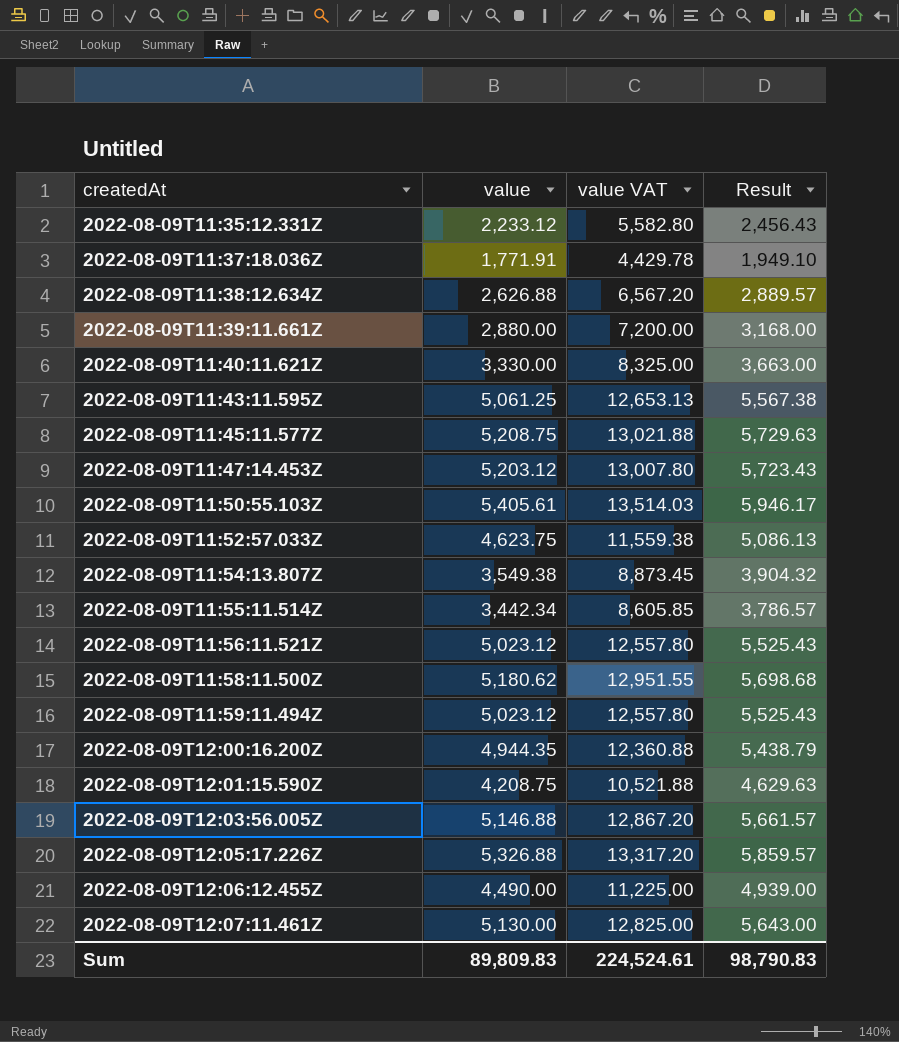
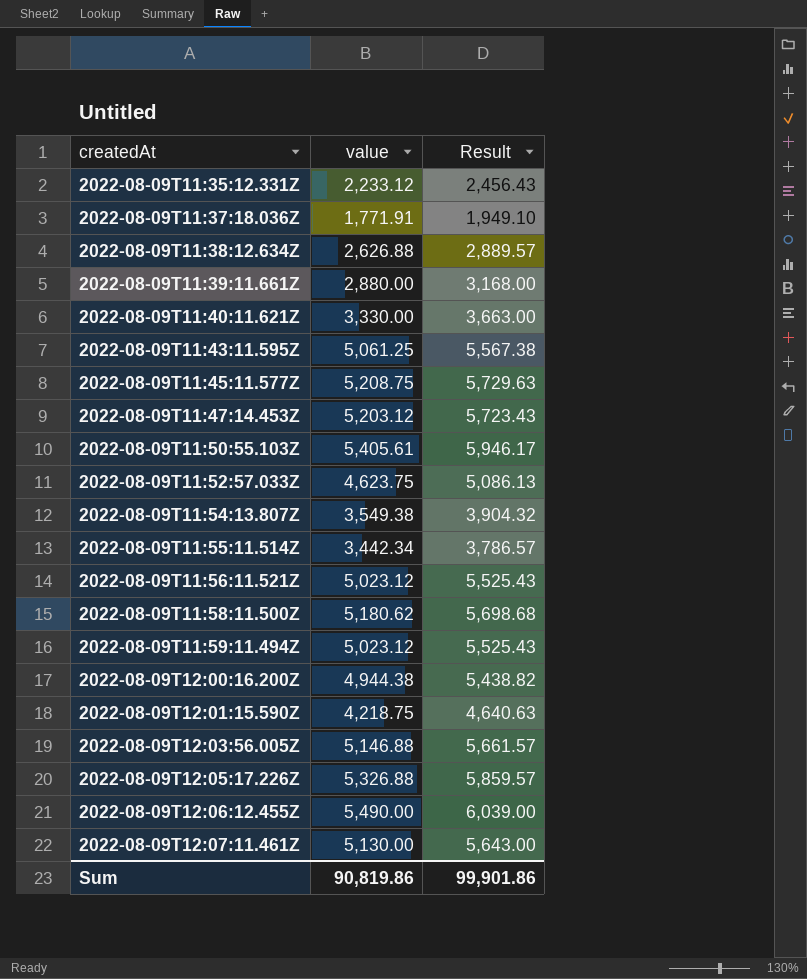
column value VAT | formula: [value] * 2.5 -> none
2022-08-09T12:00:16.200Z | value: 4,944.35 -> 4,944.38
2022-08-09T12:00:16.200Z | Result: 5,438.79 -> 5,438.82
2022-08-09T12:01:15.590Z | value: 4,208.75 -> 4,218.75
2022-08-09T12:01:15.590Z | Result: 4,629.63 -> 4,640.63
2022-08-09T12:06:12.455Z | value: 4,490.00 -> 5,490.00
2022-08-09T12:06:12.455Z | Result: 4,939.00 -> 6,039.00
Sum | value: 89,809.83 -> 90,819.86
Sum | Result: 98,790.83 -> 99,901.86

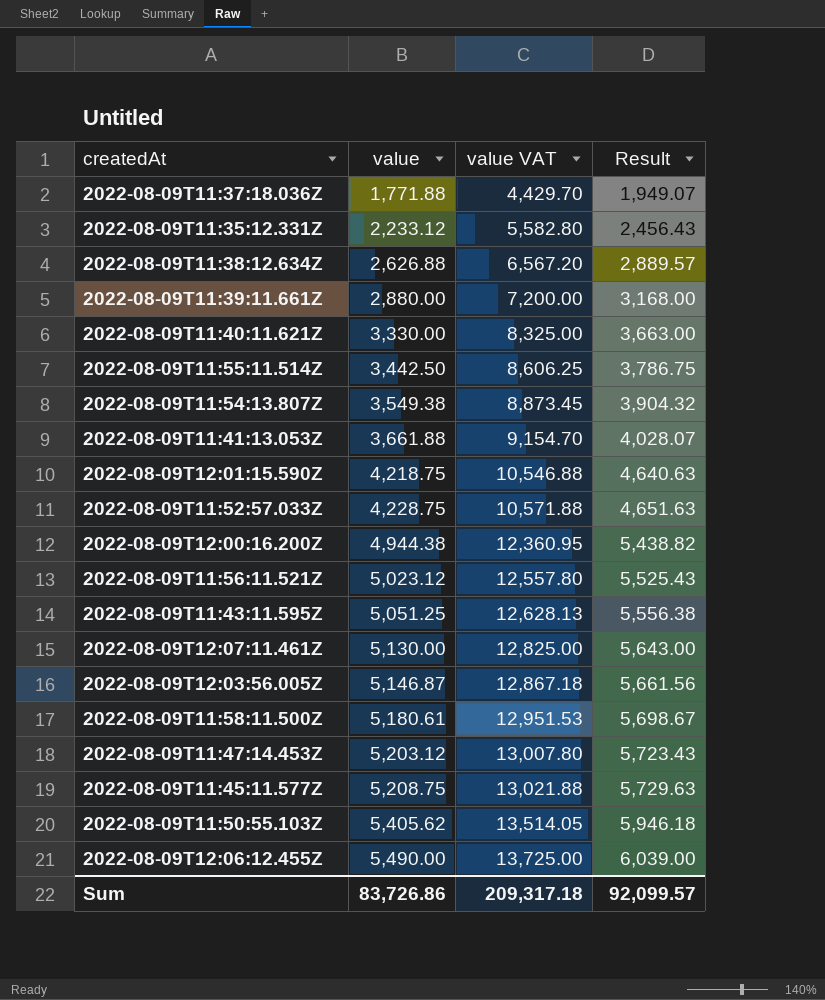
row order: createdAt ascending -> value ascending
column value VAT | formula: none -> [value] * 2.5
row 2022-08-09T11:59:11.494Z: 5,023.12 | 5,525.43 -> none
row 2022-08-09T12:05:17.226Z: 5,326.88 | 5,859.57 -> none
2022-08-09T11:37:18.036Z | value: 1,771.91 -> 1,771.88
2022-08-09T11:37:18.036Z | Result: 1,949.10 -> 1,949.07
2022-08-09T11:55:11.514Z | value: 3,442.34 -> 3,442.50
2022-08-09T11:55:11.514Z | Result: 3,786.57 -> 3,786.75
row 2022-08-09T11:41:13.053Z: none -> 3,661.88 | 9,154.70 | 4,028.07
2022-08-09T11:52:57.033Z | value: 4,623.75 -> 4,228.75
2022-08-09T11:52:57.033Z | Result: 5,086.13 -> 4,651.63
2022-08-09T11:43:11.595Z | value: 5,061.25 -> 5,051.25
2022-08-09T11:43:11.595Z | Result: 5,567.38 -> 5,556.38
2022-08-09T12:03:56.005Z | value: 5,146.88 -> 5,146.87
2022-08-09T12:03:56.005Z | Result: 5,661.57 -> 5,661.56
2022-08-09T11:58:11.500Z | value: 5,180.62 -> 5,180.61
2022-08-09T11:58:11.500Z | Result: 5,698.68 -> 5,698.67
2022-08-09T11:50:55.103Z | value: 5,405.61 -> 5,405.62
2022-08-09T11:50:55.103Z | Result: 5,946.17 -> 5,946.18
Sum | value: 90,819.86 -> 83,726.86
Sum | Result: 99,901.86 -> 92,099.57

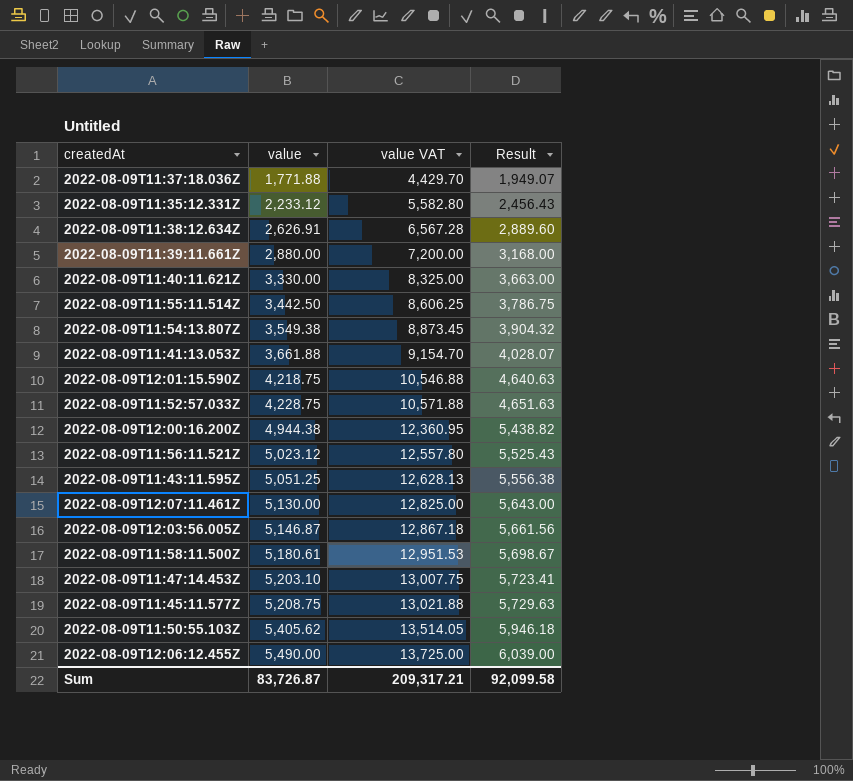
2022-08-09T11:38:12.634Z | value: 2,626.88 -> 2,626.91
2022-08-09T11:38:12.634Z | value VAT: 6,567.20 -> 6,567.28
2022-08-09T11:38:12.634Z | Result: 2,889.57 -> 2,889.60
2022-08-09T11:47:14.453Z | value: 5,203.12 -> 5,203.10
2022-08-09T11:47:14.453Z | value VAT: 13,007.80 -> 13,007.75
2022-08-09T11:47:14.453Z | Result: 5,723.43 -> 5,723.41
Sum | value: 83,726.86 -> 83,726.87
Sum | value VAT: 209,317.18 -> 209,317.21
Sum | Result: 92,099.57 -> 92,099.58

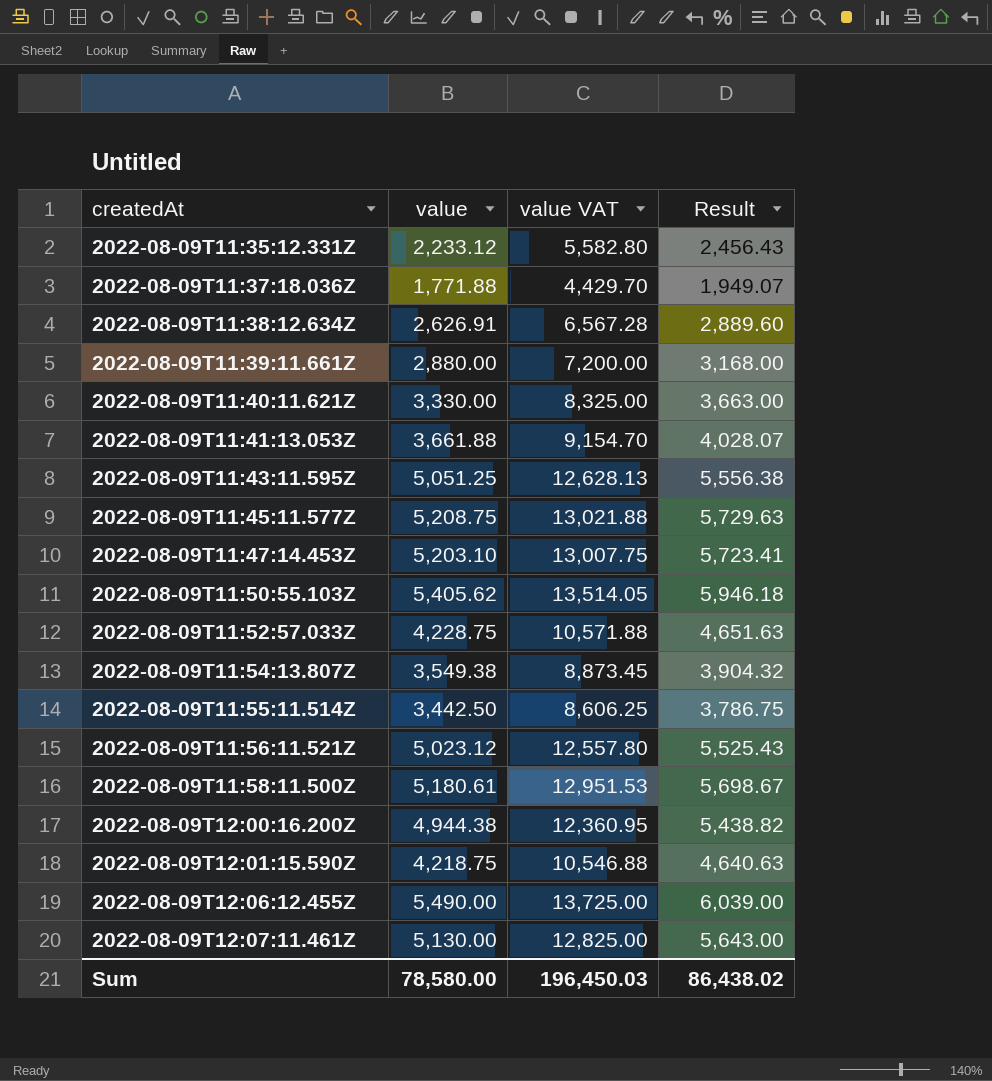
row order: value ascending -> createdAt ascending
row 2022-08-09T12:03:56.005Z: 5,146.87 | 12,867.18 | 5,661.56 -> none
Sum | value: 83,726.87 -> 78,580.00
Sum | value VAT: 209,317.21 -> 196,450.03
Sum | Result: 92,099.58 -> 86,438.02

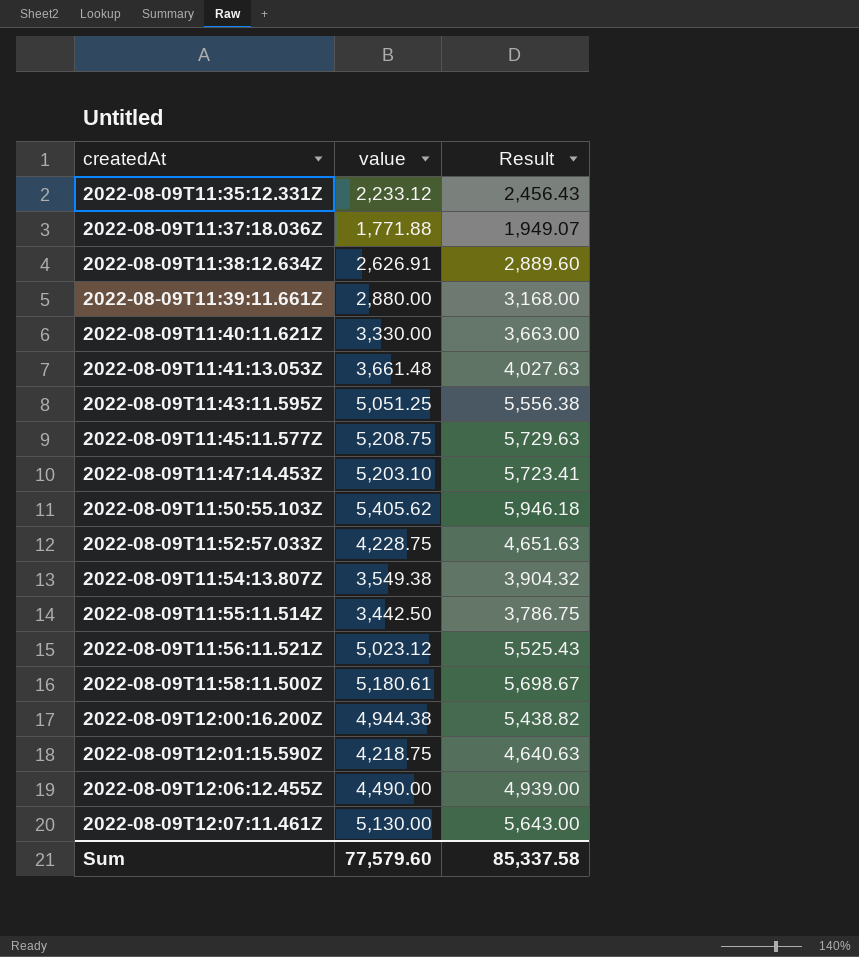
column value VAT | formula: [value] * 2.5 -> none
2022-08-09T11:41:13.053Z | value: 3,661.88 -> 3,661.48
2022-08-09T11:41:13.053Z | Result: 4,028.07 -> 4,027.63
2022-08-09T12:06:12.455Z | value: 5,490.00 -> 4,490.00
2022-08-09T12:06:12.455Z | Result: 6,039.00 -> 4,939.00
Sum | value: 78,580.00 -> 77,579.60
Sum | Result: 86,438.02 -> 85,337.58

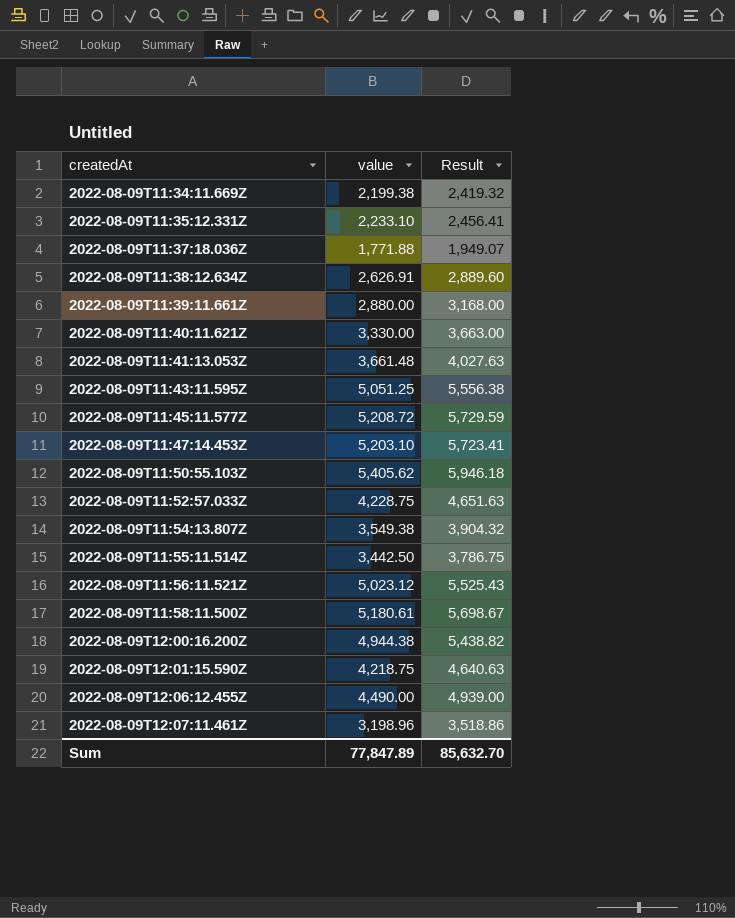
row 2022-08-09T11:34:11.669Z: none -> 2,199.38 | 2,419.32
2022-08-09T11:35:12.331Z | value: 2,233.12 -> 2,233.10
2022-08-09T11:35:12.331Z | Result: 2,456.43 -> 2,456.41
2022-08-09T11:45:11.577Z | value: 5,208.75 -> 5,208.72
2022-08-09T11:45:11.577Z | Result: 5,729.63 -> 5,729.59
2022-08-09T12:07:11.461Z | value: 5,130.00 -> 3,198.96
2022-08-09T12:07:11.461Z | Result: 5,643.00 -> 3,518.86
Sum | value: 77,579.60 -> 77,847.89
Sum | Result: 85,337.58 -> 85,632.70

